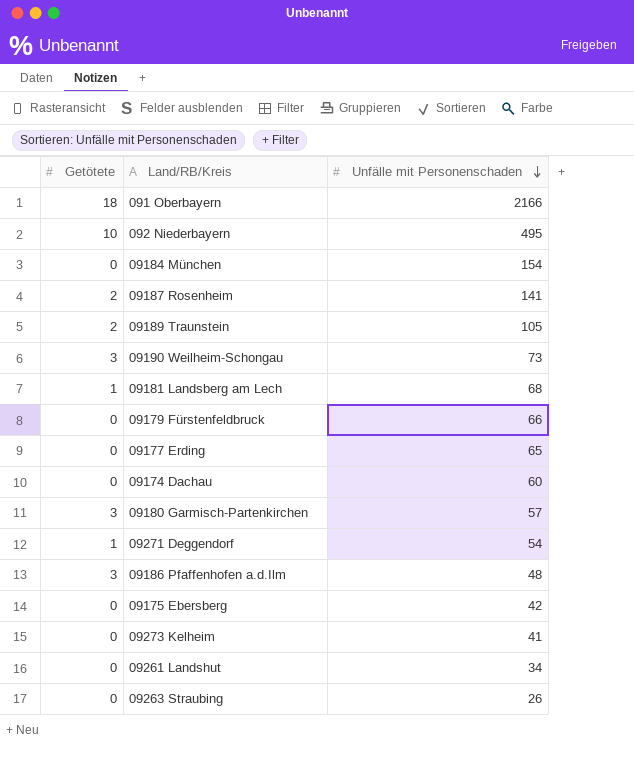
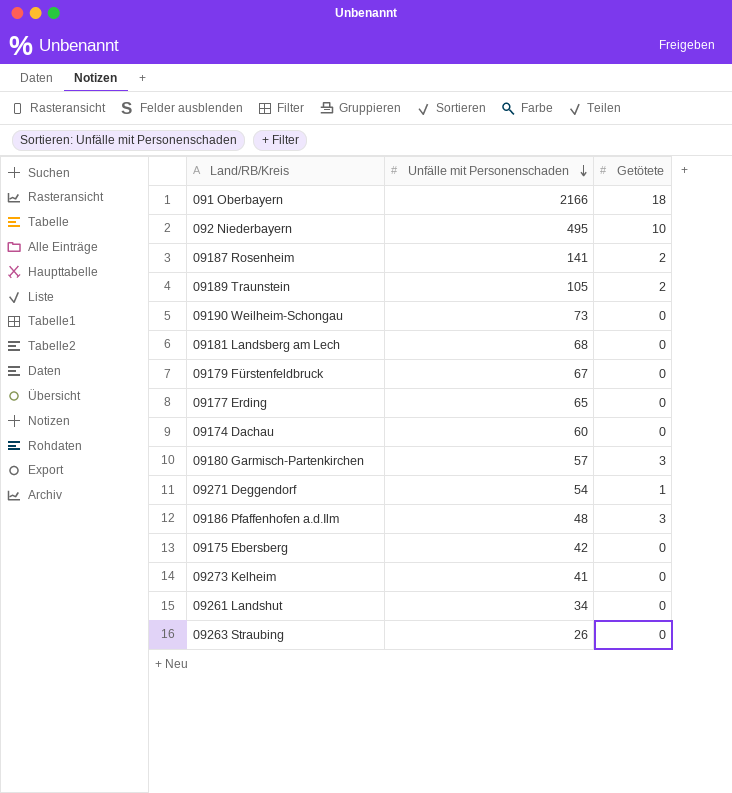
column Getötete | position: 1 -> 3
row 09184 München: 0 | 154 -> none
09190 Weilheim-Schongau | Getötete: 3 -> 0
09181 Landsberg am Lech | Getötete: 1 -> 0
09179 Fürstenfeldbruck | Unfälle mit Personenschaden: 66 -> 67

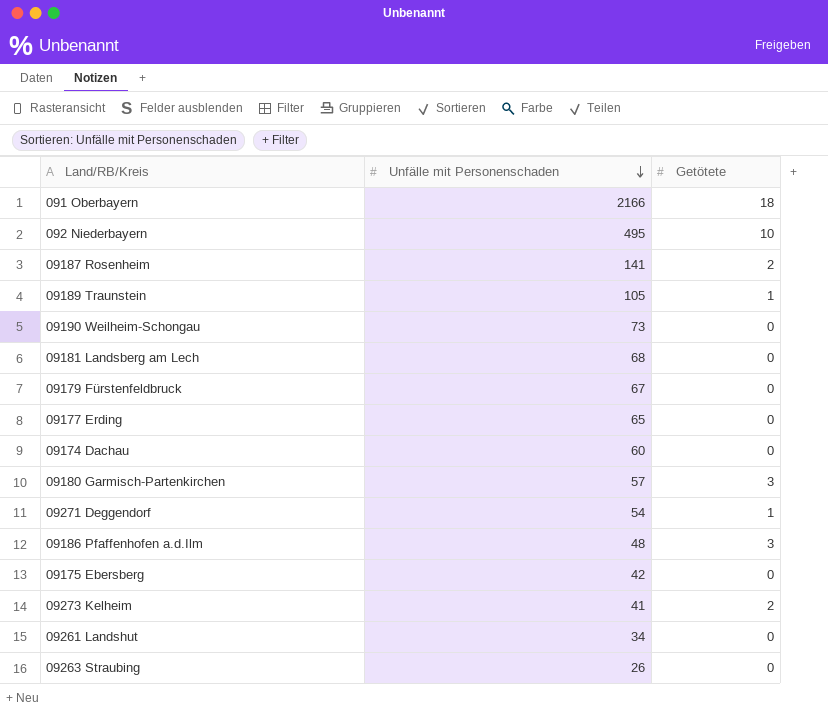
09189 Traunstein | Getötete: 2 -> 1
09273 Kelheim | Getötete: 0 -> 2

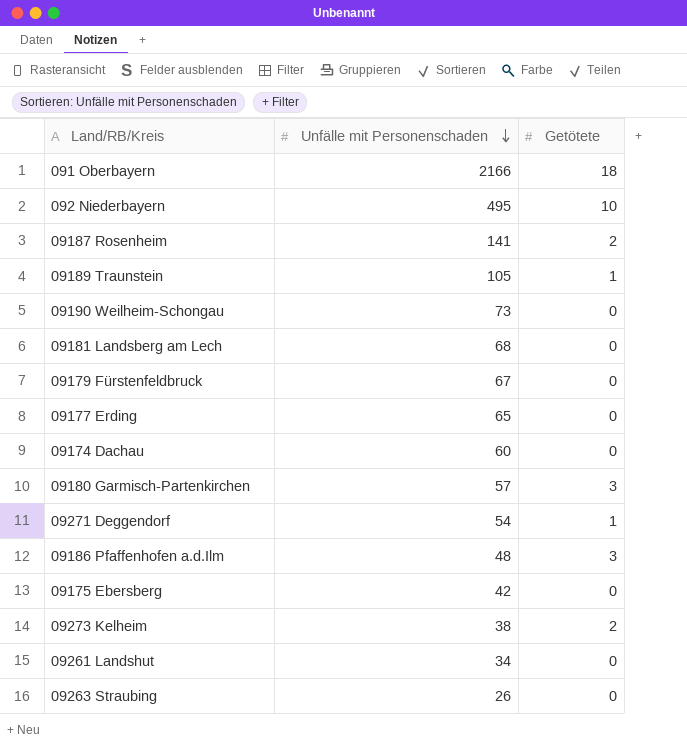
09273 Kelheim | Unfälle mit Personenschaden: 41 -> 38

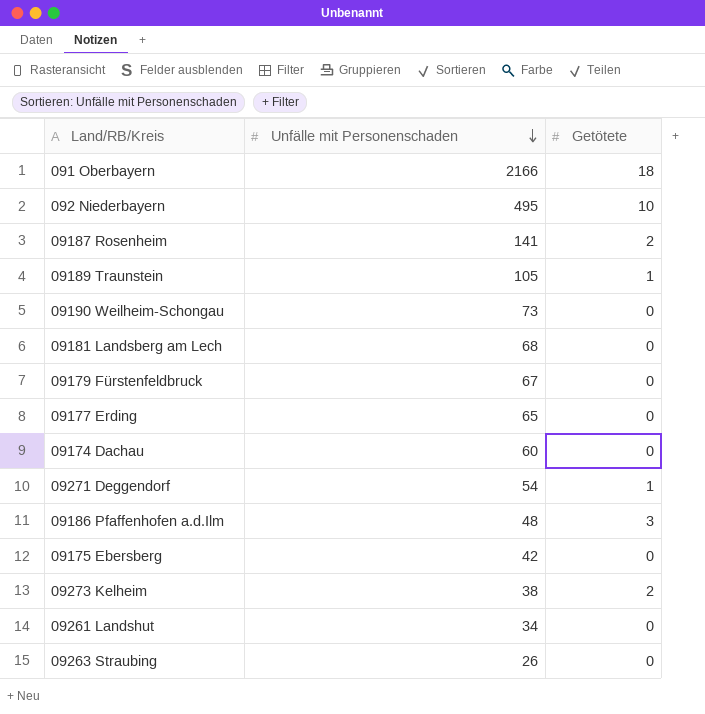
row 09180 Garmisch-Partenkirchen: 57 | 3 -> none

